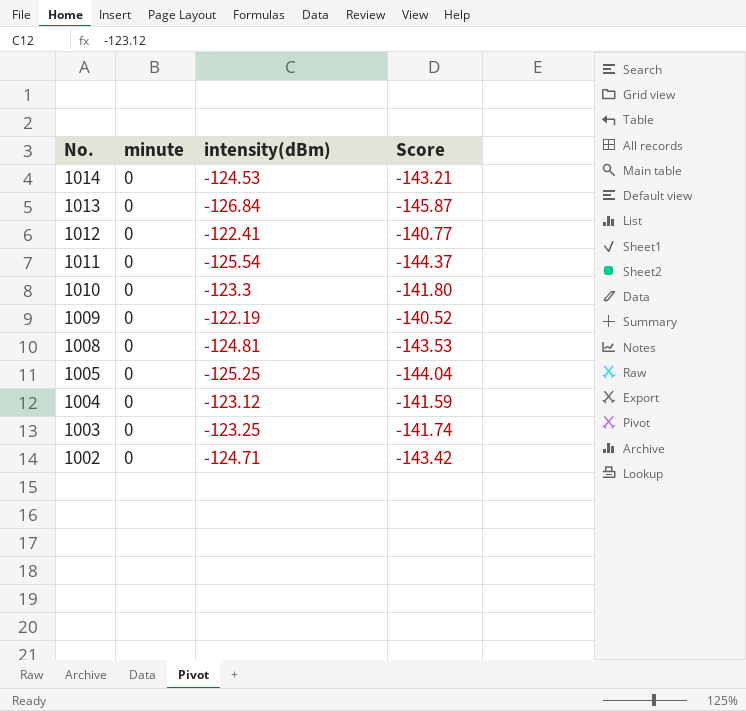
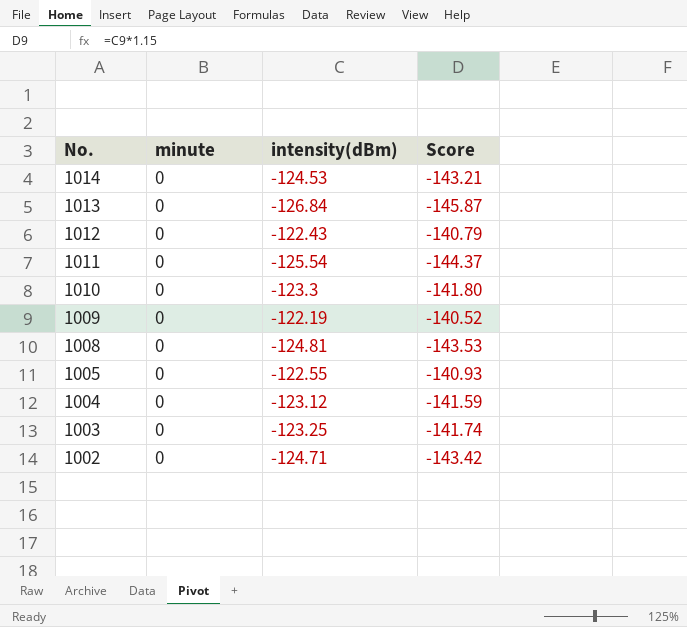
1012 | intensity(dBm): -122.41 -> -122.43
1012 | Score: -140.77 -> -140.79
1005 | intensity(dBm): -125.25 -> -122.55
1005 | Score: -144.04 -> -140.93

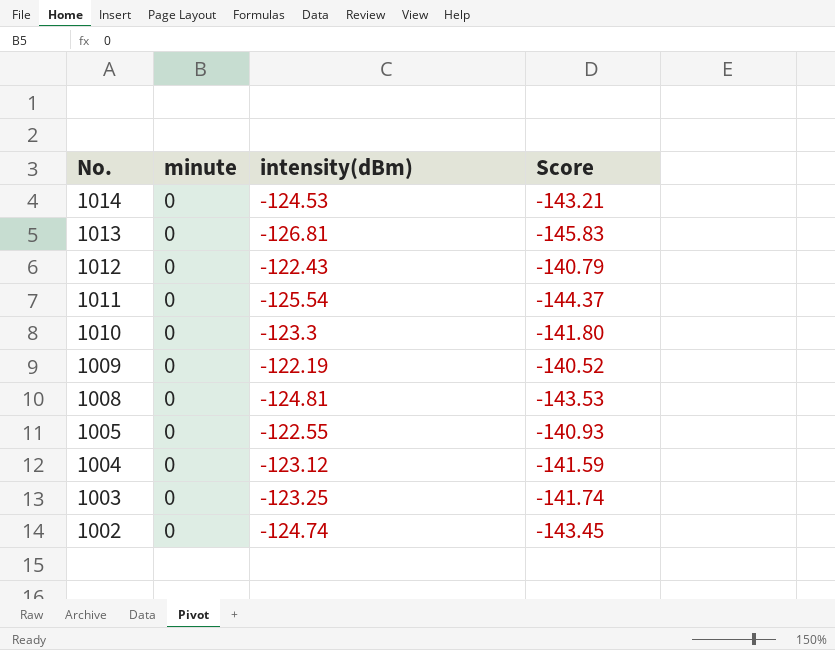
1013 | intensity(dBm): -126.84 -> -126.81
1013 | Score: -145.87 -> -145.83
1002 | intensity(dBm): -124.71 -> -124.74
1002 | Score: -143.42 -> -143.45

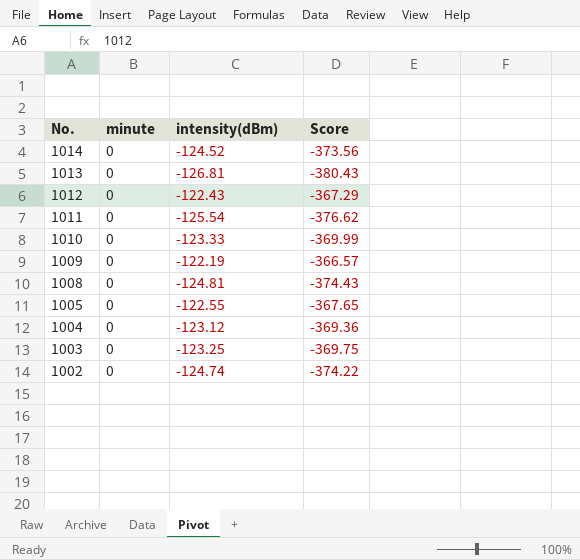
column Score | formula: [intensity(dBm)] * 1.15 -> [intensity(dBm)] * 3
1014 | intensity(dBm): -124.53 -> -124.52
1010 | intensity(dBm): -123.3 -> -123.33

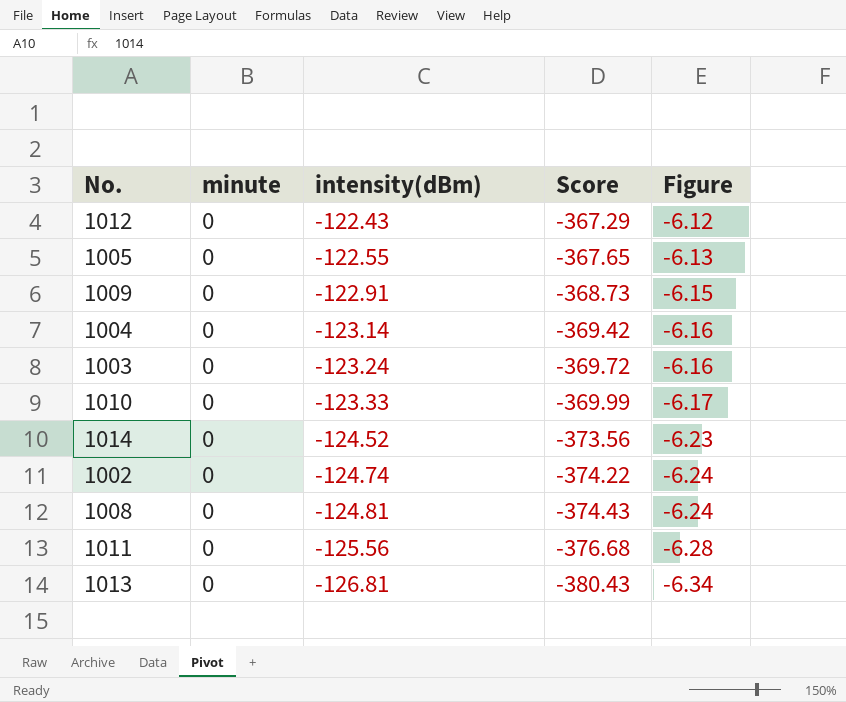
row order: No. descending -> intensity(dBm) descending
column Figure | formula: none -> [intensity(dBm)] * 0.05
1009 | intensity(dBm): -122.19 -> -122.91
1009 | Score: -366.57 -> -368.73
1004 | intensity(dBm): -123.12 -> -123.14
1004 | Score: -369.36 -> -369.42
1003 | intensity(dBm): -123.25 -> -123.24
1003 | Score: -369.75 -> -369.72
1011 | intensity(dBm): -125.54 -> -125.56
1011 | Score: -376.62 -> -376.68

